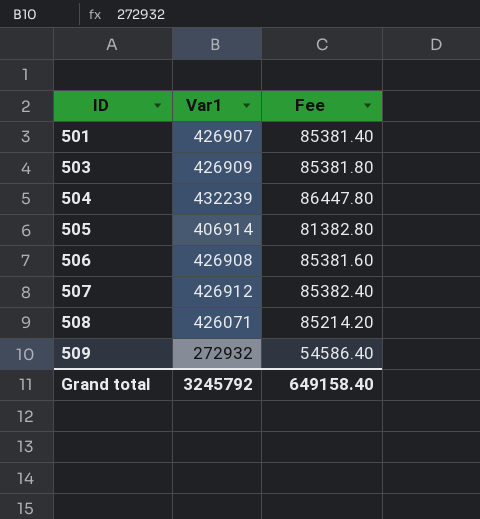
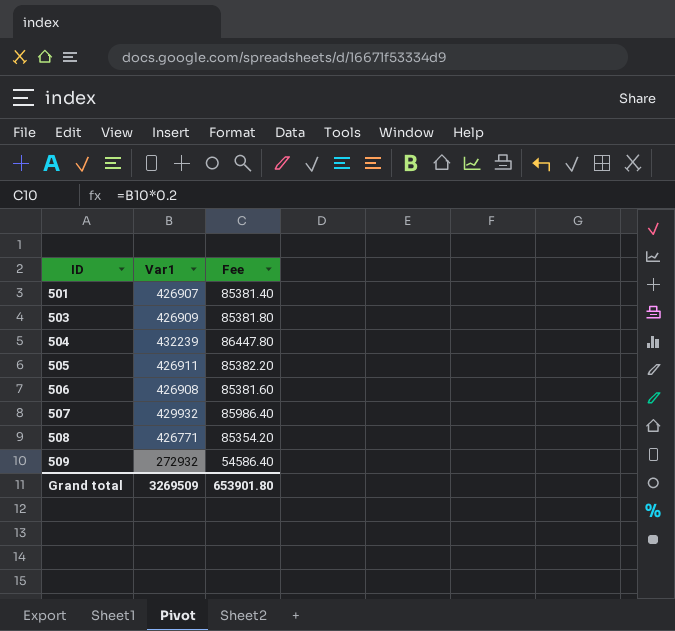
505 | Var1: 406914 -> 426911
505 | Fee: 81382.80 -> 85382.20
507 | Var1: 426912 -> 429932
507 | Fee: 85382.40 -> 85986.40
508 | Var1: 426071 -> 426771
508 | Fee: 85214.20 -> 85354.20
Grand total | Var1: 3245792 -> 3269509
Grand total | Fee: 649158.40 -> 653901.80

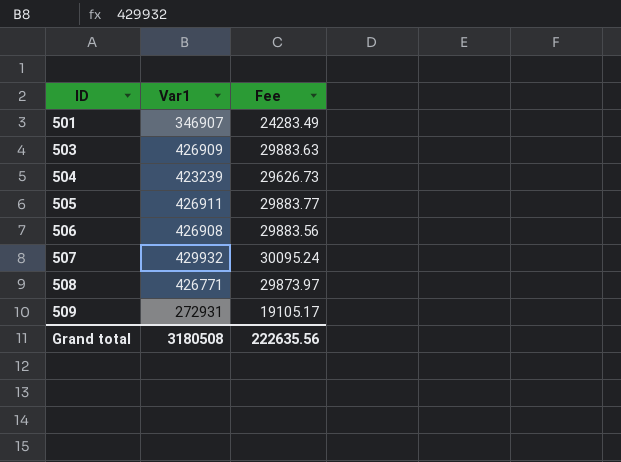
column Fee | formula: [Var1] * 0.2 -> [Var1] * 0.07
501 | Var1: 426907 -> 346907
504 | Var1: 432239 -> 423239
509 | Var1: 272932 -> 272931
Grand total | Var1: 3269509 -> 3180508
Grand total | Fee: 653901.80 -> 222635.56

